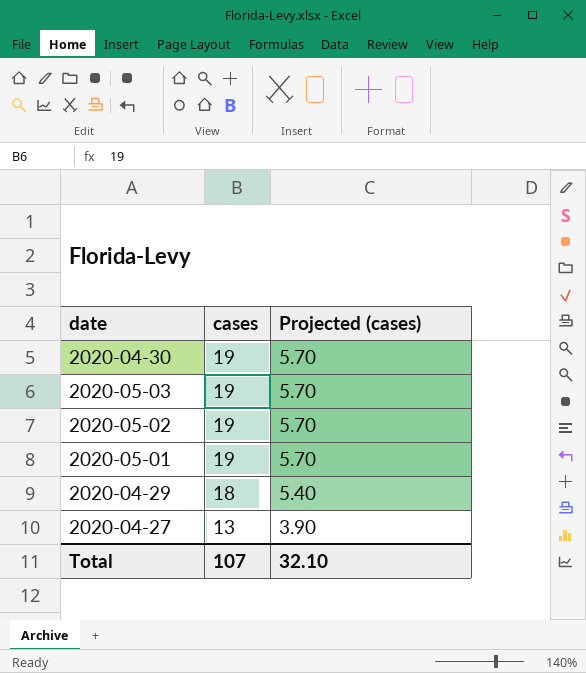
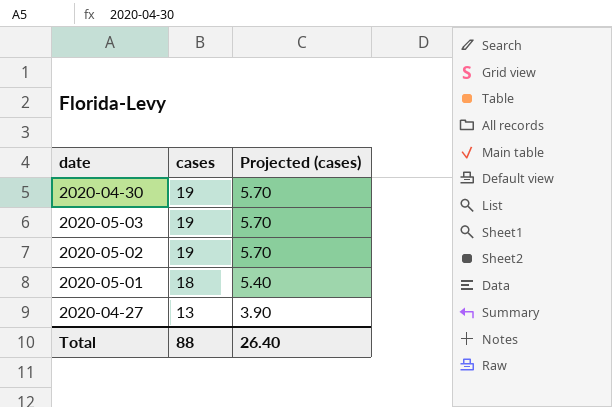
row 2020-04-29: 18 | 5.40 -> none
2020-05-01 | cases: 19 -> 18
2020-05-01 | Projected (cases): 5.70 -> 5.40
Total | cases: 107 -> 88
Total | Projected (cases): 32.10 -> 26.40

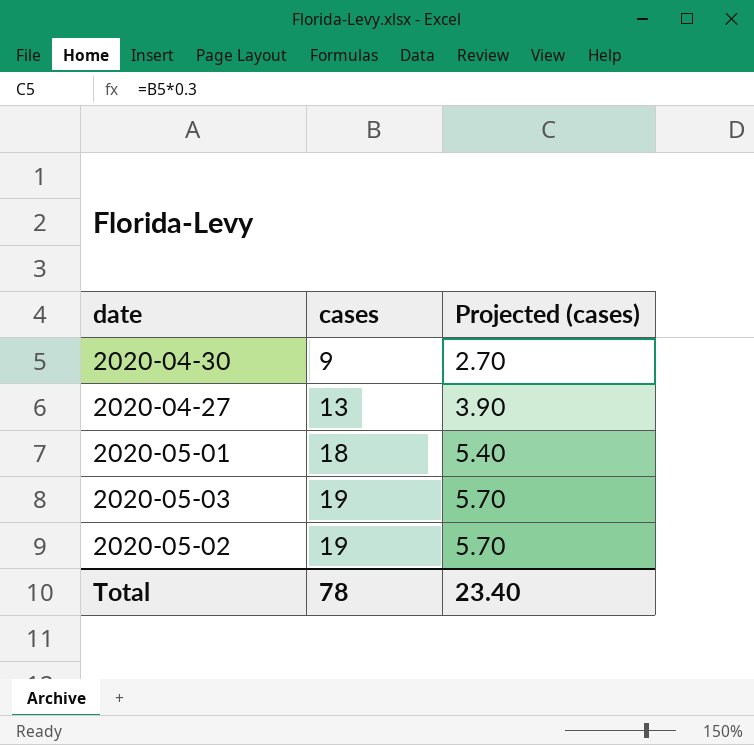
row order: cases descending -> cases ascending
2020-04-30 | cases: 19 -> 9
2020-04-30 | Projected (cases): 5.70 -> 2.70
Total | cases: 88 -> 78
Total | Projected (cases): 26.40 -> 23.40

